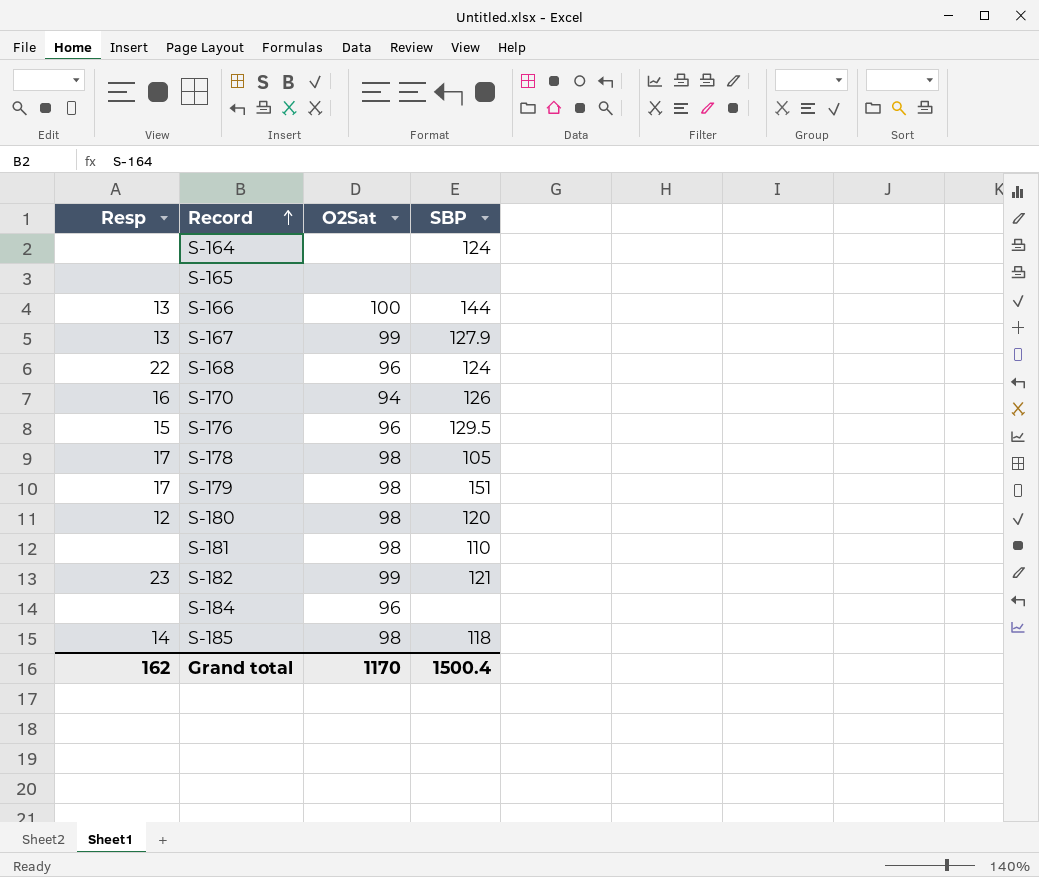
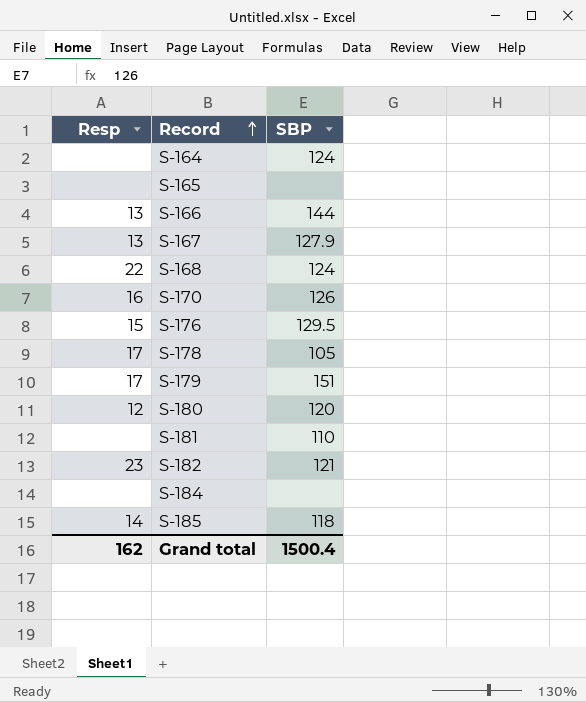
column O2Sat | position: 3 -> none

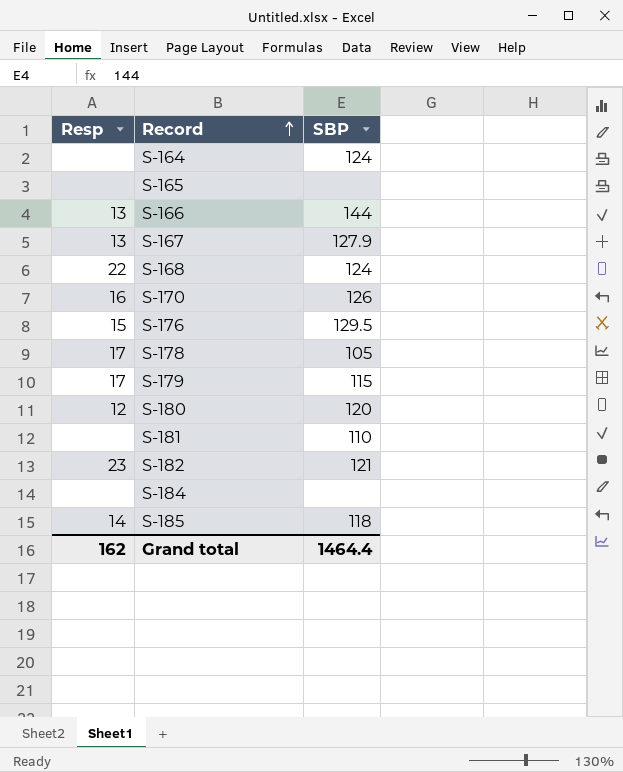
S-179 | SBP: 151 -> 115
Grand total | SBP: 1500.4 -> 1464.4

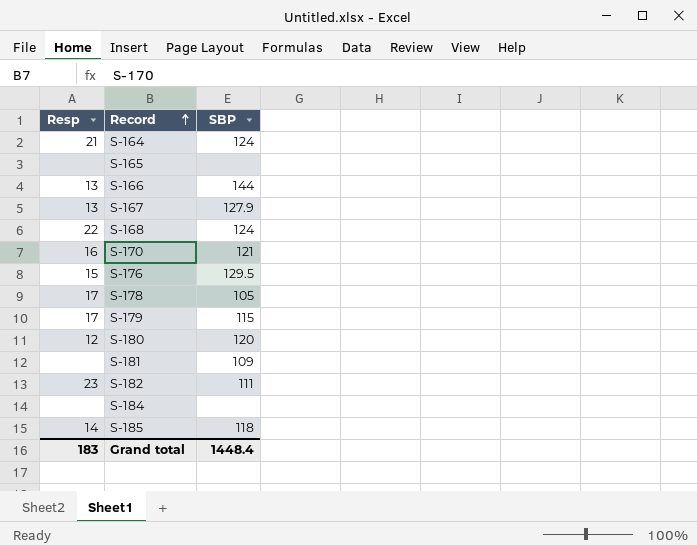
S-164 | Resp: none -> 21
S-170 | SBP: 126 -> 121
S-181 | SBP: 110 -> 109
S-182 | SBP: 121 -> 111
Grand total | Resp: 162 -> 183
Grand total | SBP: 1464.4 -> 1448.4

